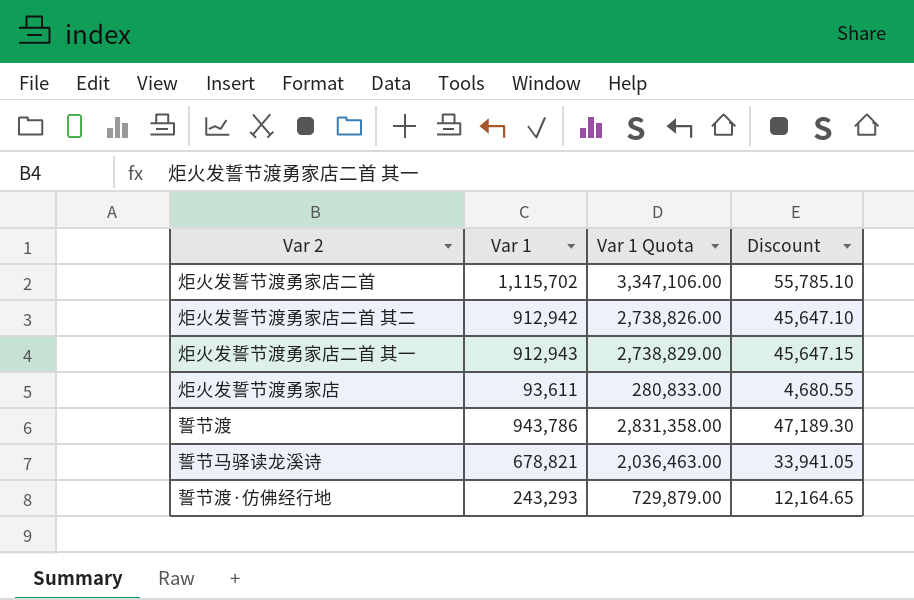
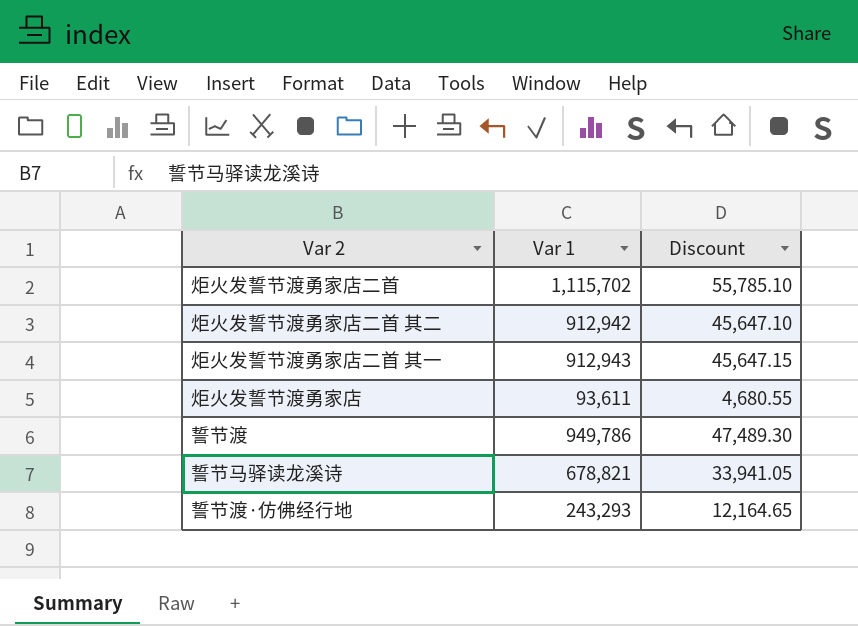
column Var 1 Quota | formula: [Var 1] * 3 -> none
誓节渡 | Var 1: 943,786 -> 949,786
誓节渡 | Discount: 47,189.30 -> 47,489.30

